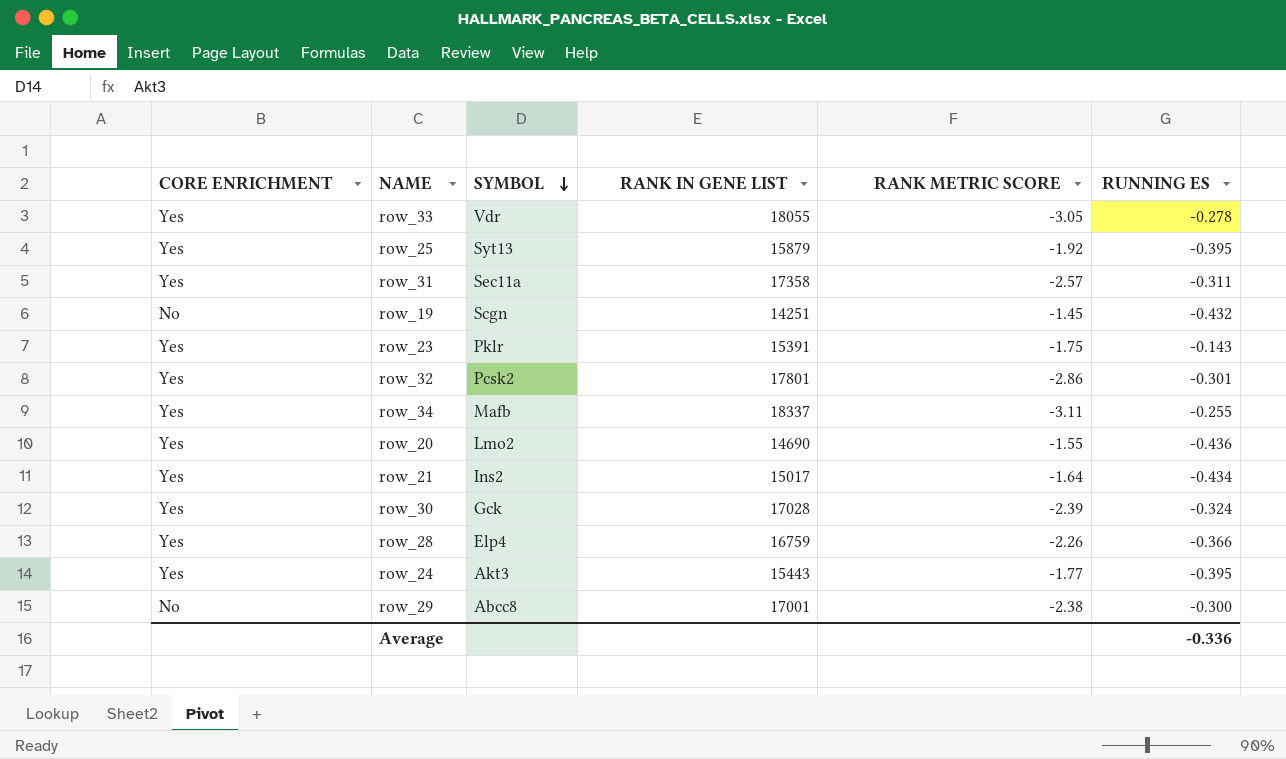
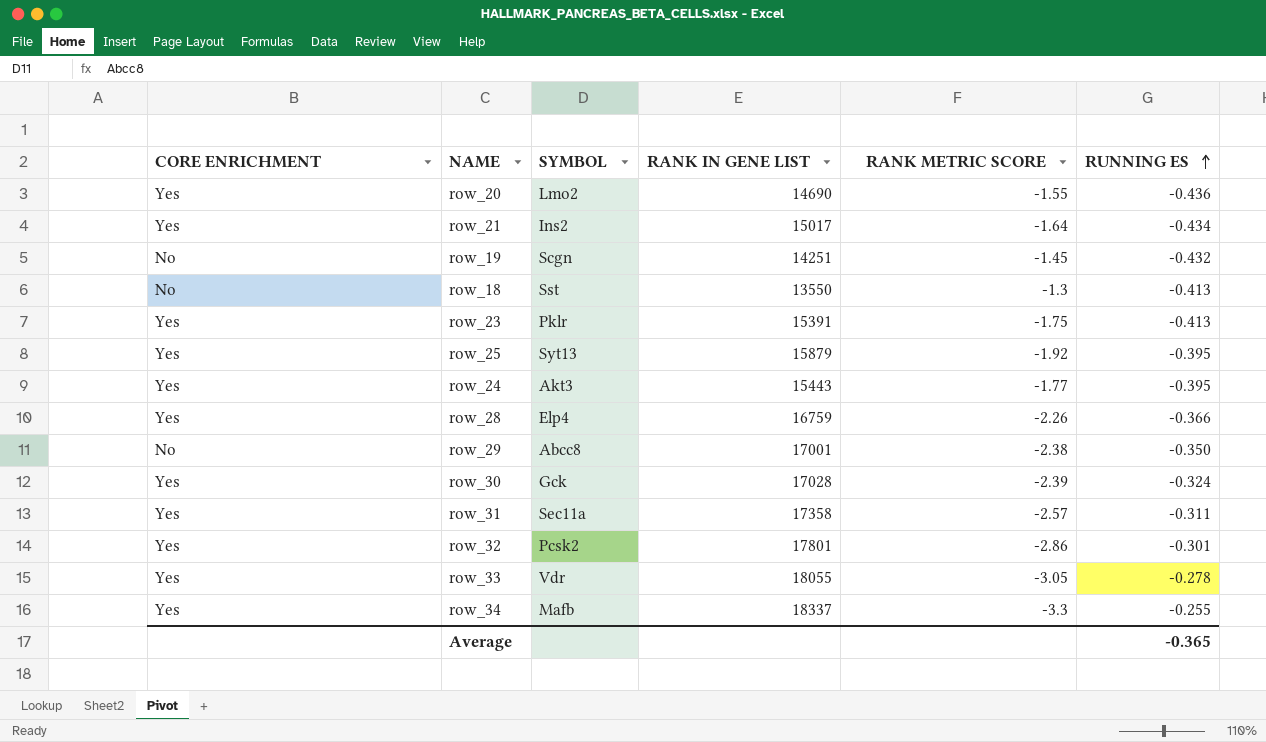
row order: SYMBOL descending -> RUNNING ES ascending
row row_18: none -> No | Sst | 13550 | -1.3 | -0.413
row_23 | RUNNING ES: -0.143 -> -0.413
row_29 | RUNNING ES: -0.300 -> -0.350
row_34 | RANK METRIC SCORE: -3.11 -> -3.3
Average | RUNNING ES: -0.336 -> -0.365

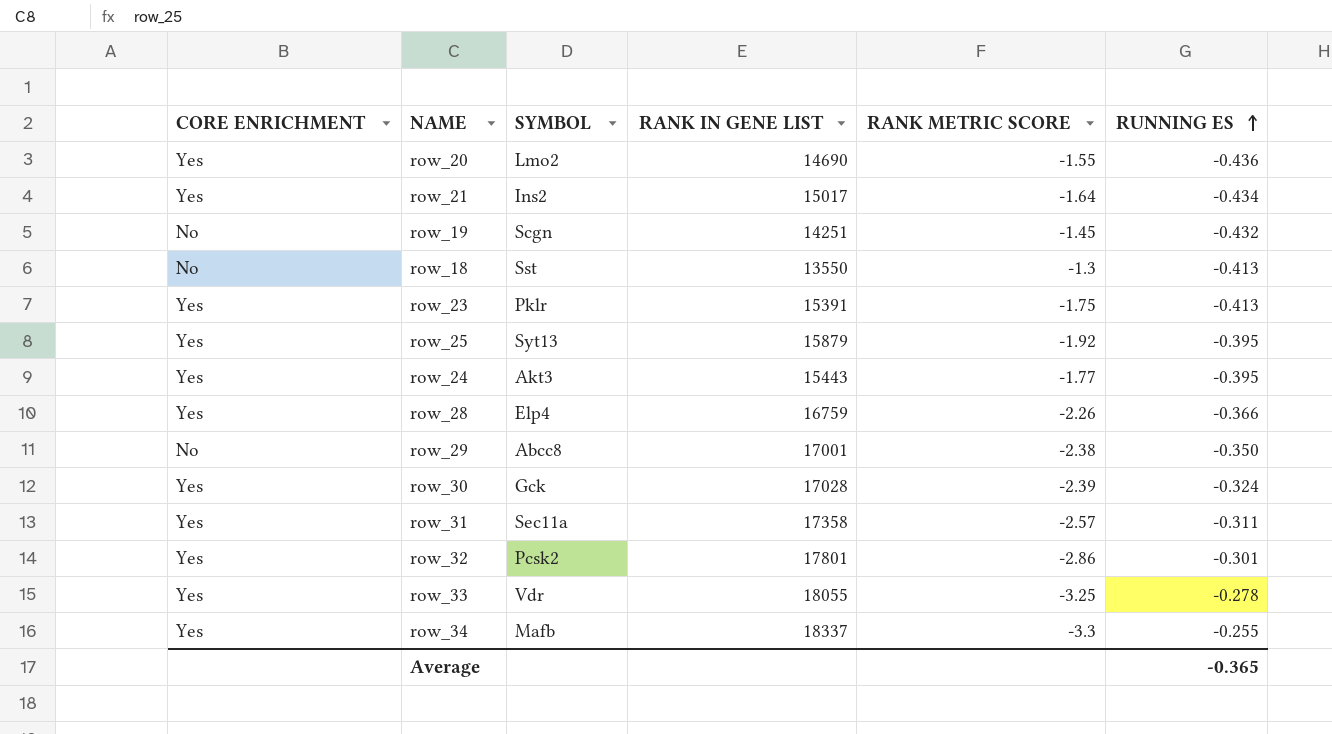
row_33 | RANK METRIC SCORE: -3.05 -> -3.25

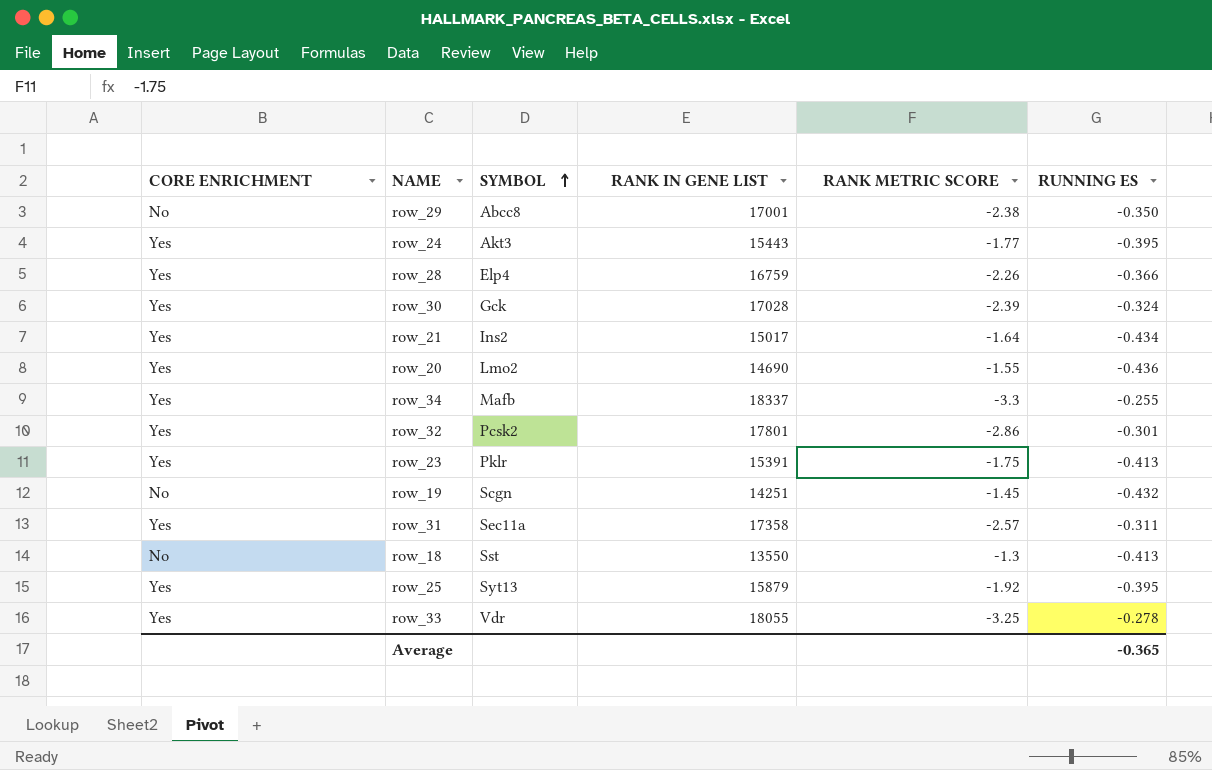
row order: RUNNING ES ascending -> SYMBOL ascending

